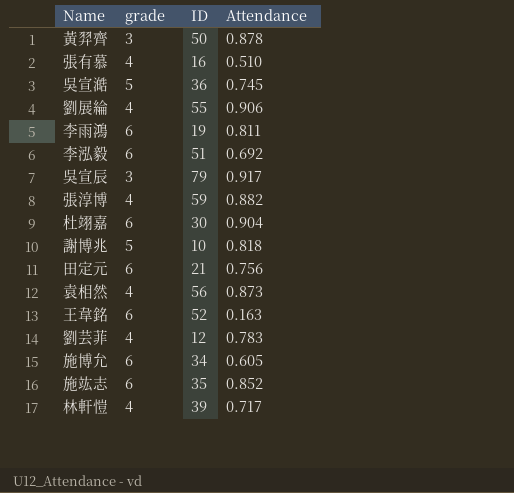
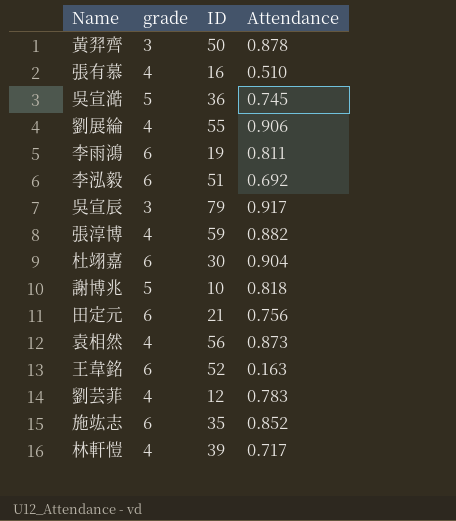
row 施博允: 6 | 34 | 0.605 -> none

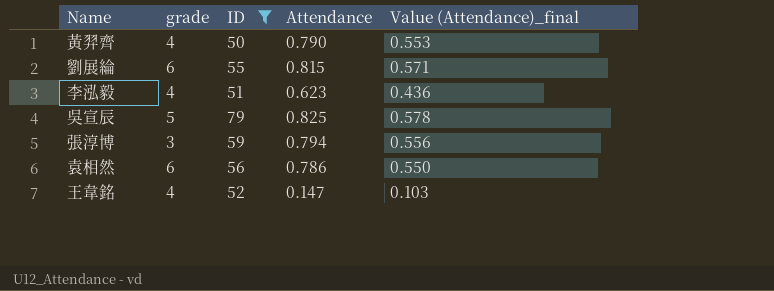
filter: none -> ID >= 50
column Value (Attendance)_final | formula: none -> [Attendance] * 0.7
黃羿齊 | grade: 3 -> 4
黃羿齊 | Attendance: 0.878 -> 0.790
劉展綸 | grade: 4 -> 6
劉展綸 | Attendance: 0.906 -> 0.815
李泓毅 | grade: 6 -> 4
李泓毅 | Attendance: 0.692 -> 0.623
吳宣辰 | grade: 3 -> 5
吳宣辰 | Attendance: 0.917 -> 0.825
張淳博 | grade: 4 -> 3
張淳博 | Attendance: 0.882 -> 0.794
袁相然 | grade: 4 -> 6
袁相然 | Attendance: 0.873 -> 0.786
王韋銘 | grade: 6 -> 4
王韋銘 | Attendance: 0.163 -> 0.147

